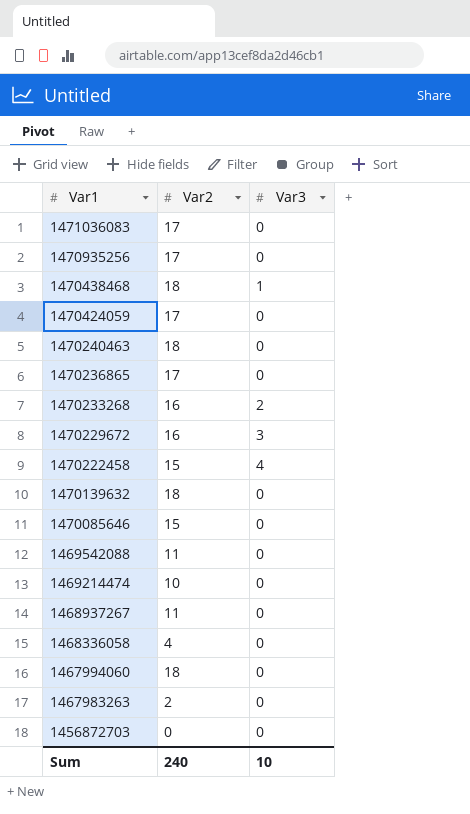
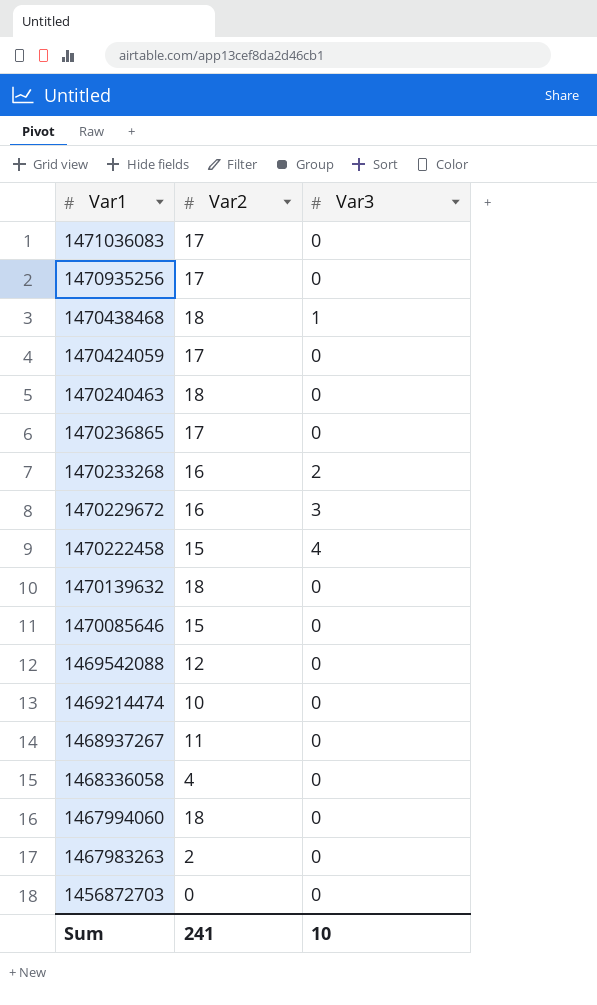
1469542088 | Var2: 11 -> 12
Sum | Var2: 240 -> 241

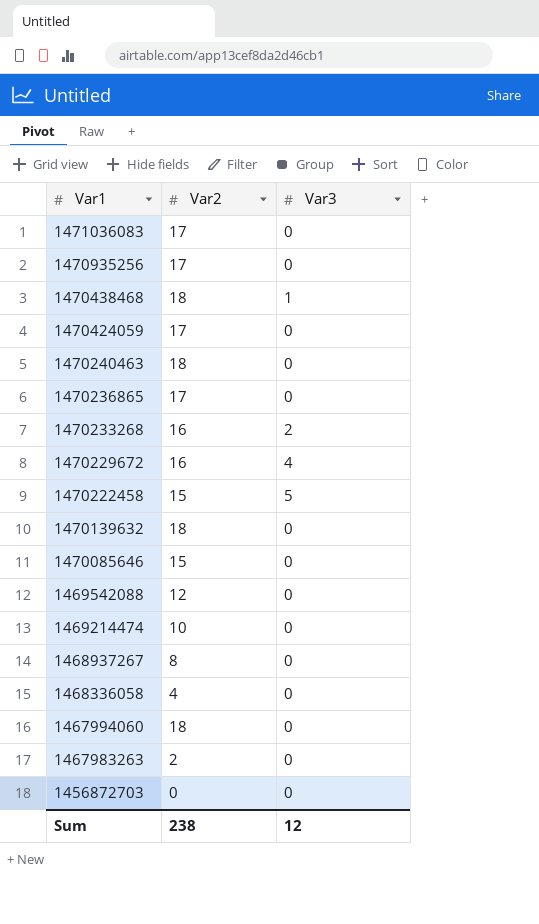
1470229672 | Var3: 3 -> 4
1470222458 | Var3: 4 -> 5
1468937267 | Var2: 11 -> 8
Sum | Var2: 241 -> 238
Sum | Var3: 10 -> 12

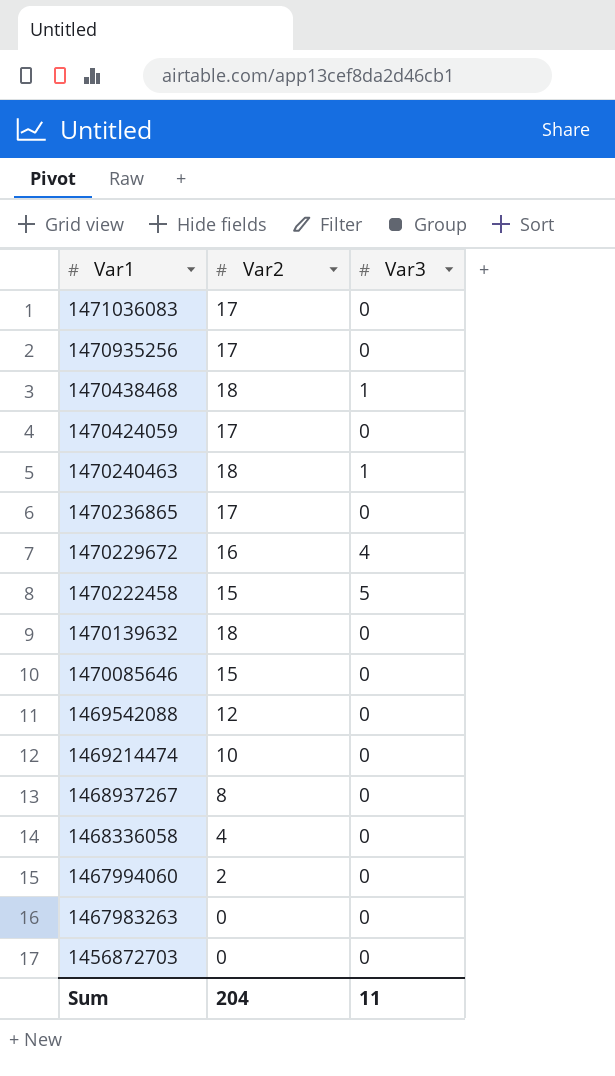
row 1470233268: 16 | 2 -> none
1470240463 | Var3: 0 -> 1
1467994060 | Var2: 18 -> 2
1467983263 | Var2: 2 -> 0
Sum | Var2: 238 -> 204
Sum | Var3: 12 -> 11

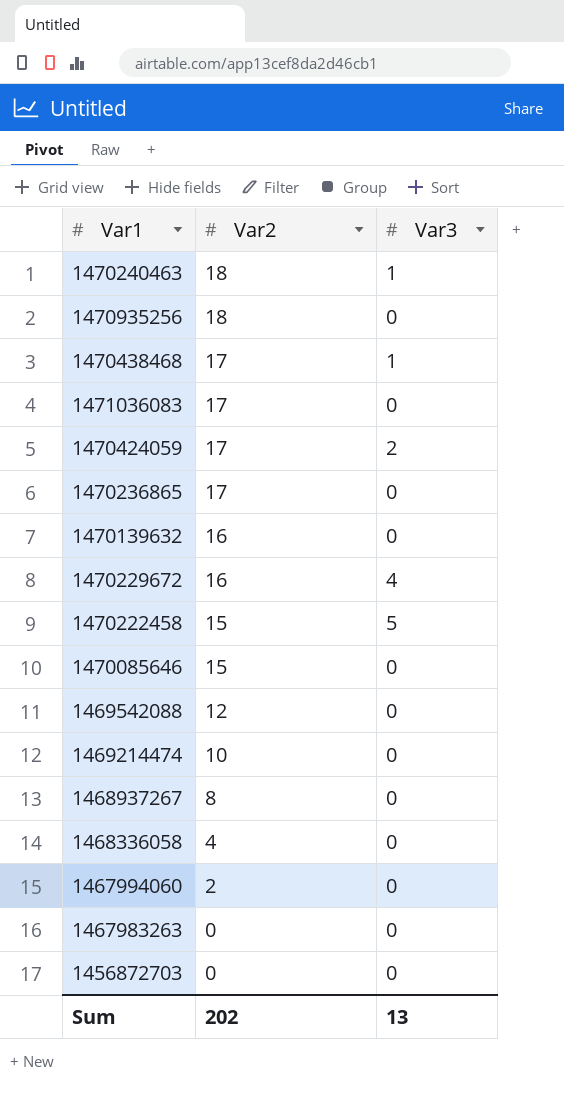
row order: Var1 descending -> Var2 descending
1470935256 | Var2: 17 -> 18
1470438468 | Var2: 18 -> 17
1470424059 | Var3: 0 -> 2
1470139632 | Var2: 18 -> 16
Sum | Var2: 204 -> 202
Sum | Var3: 11 -> 13

